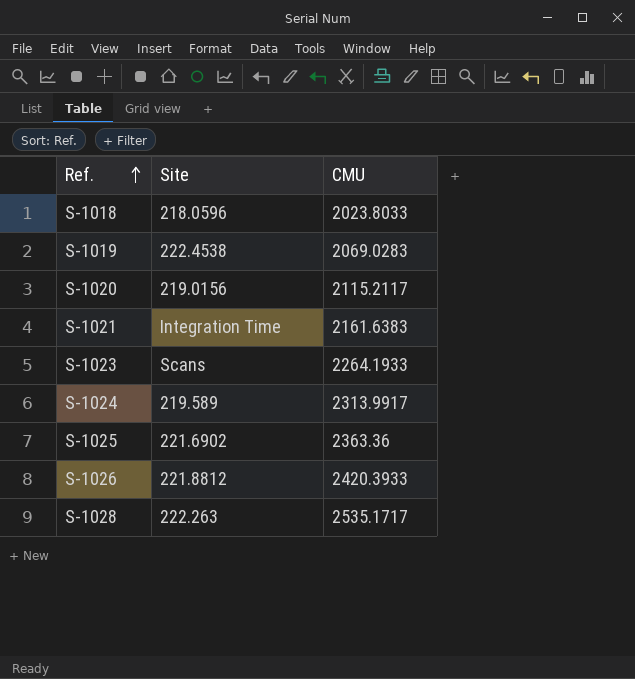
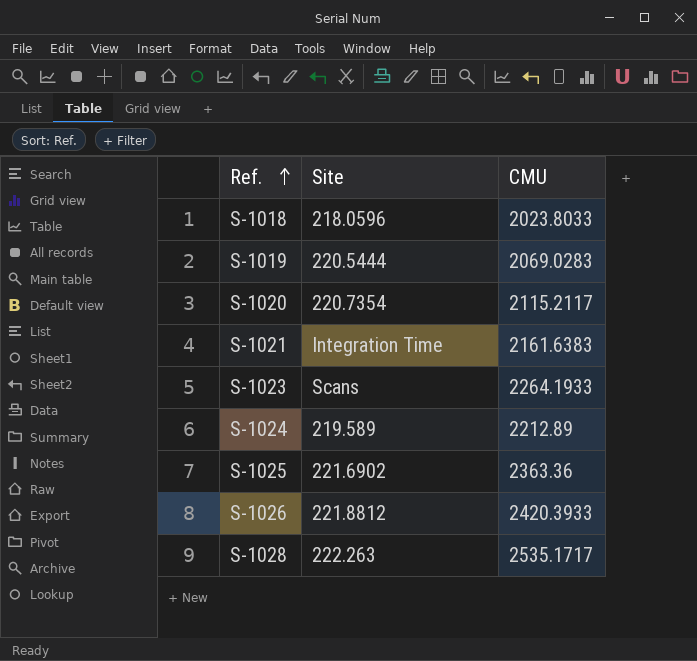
S-1019 | Site: 222.4538 -> 220.5444
S-1020 | Site: 219.0156 -> 220.7354
S-1024 | CMU: 2313.9917 -> 2212.89

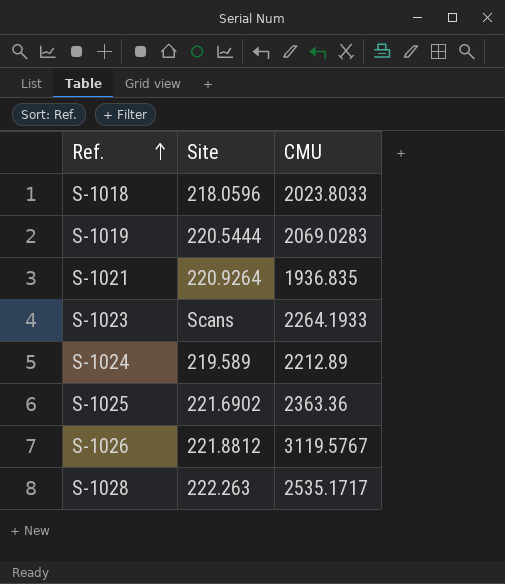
row S-1020: 220.7354 | 2115.2117 -> none
S-1021 | Site: Integration Time -> 220.9264
S-1021 | CMU: 2161.6383 -> 1936.835
S-1026 | CMU: 2420.3933 -> 3119.5767

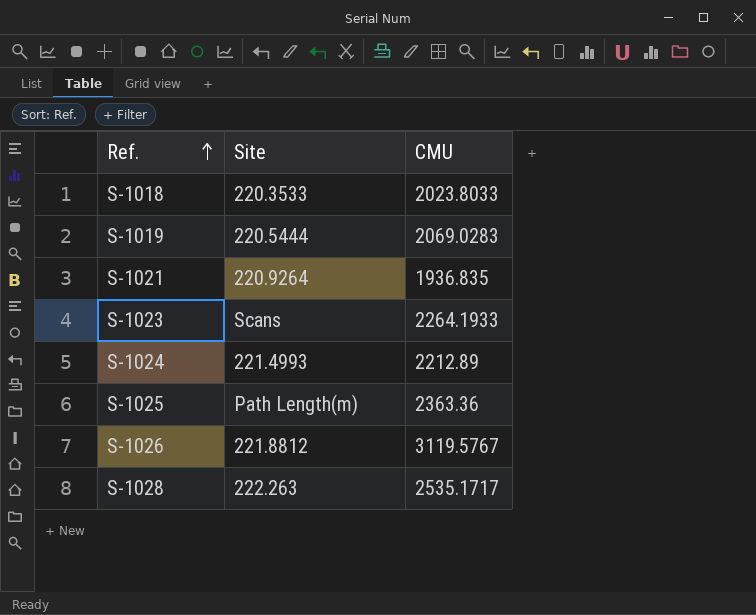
S-1018 | Site: 218.0596 -> 220.3533
S-1024 | Site: 219.589 -> 221.4993
S-1025 | Site: 221.6902 -> Path Length(m)

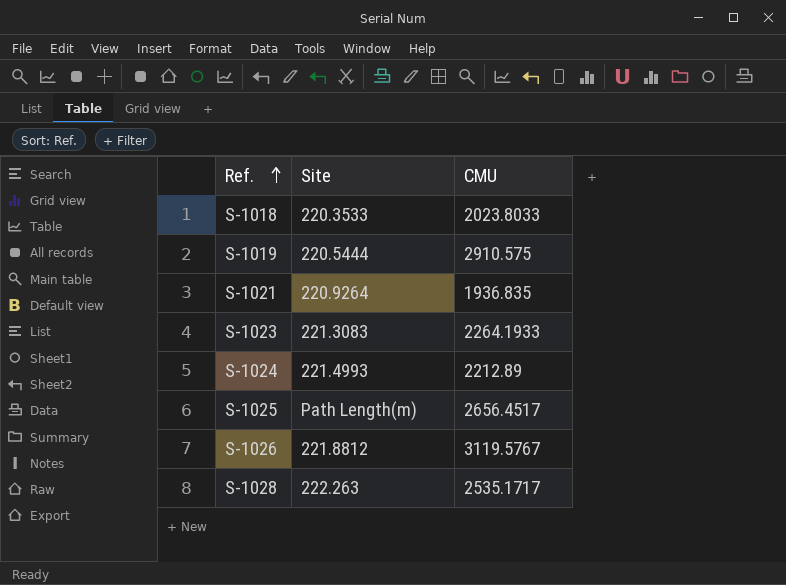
S-1019 | CMU: 2069.0283 -> 2910.575
S-1023 | Site: Scans -> 221.3083
S-1025 | CMU: 2363.36 -> 2656.4517

